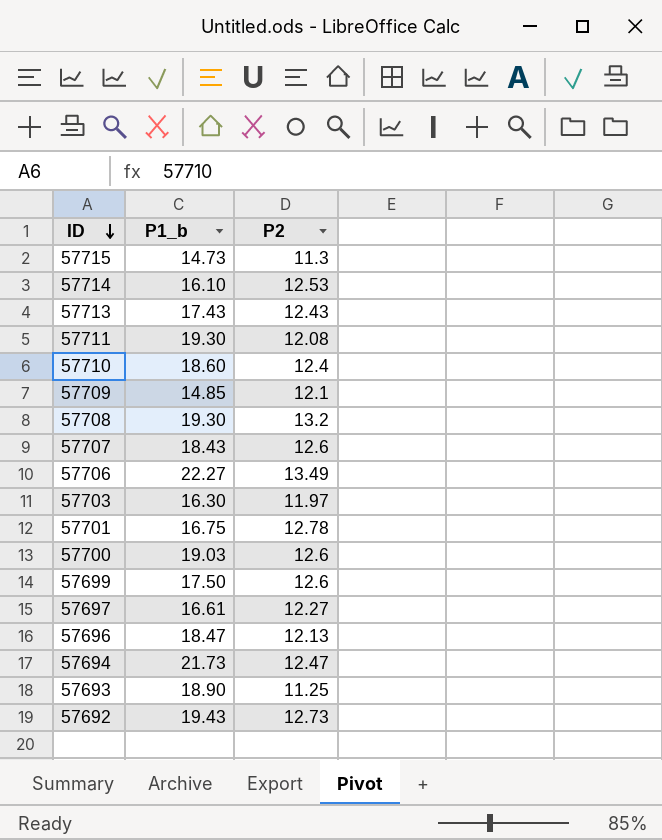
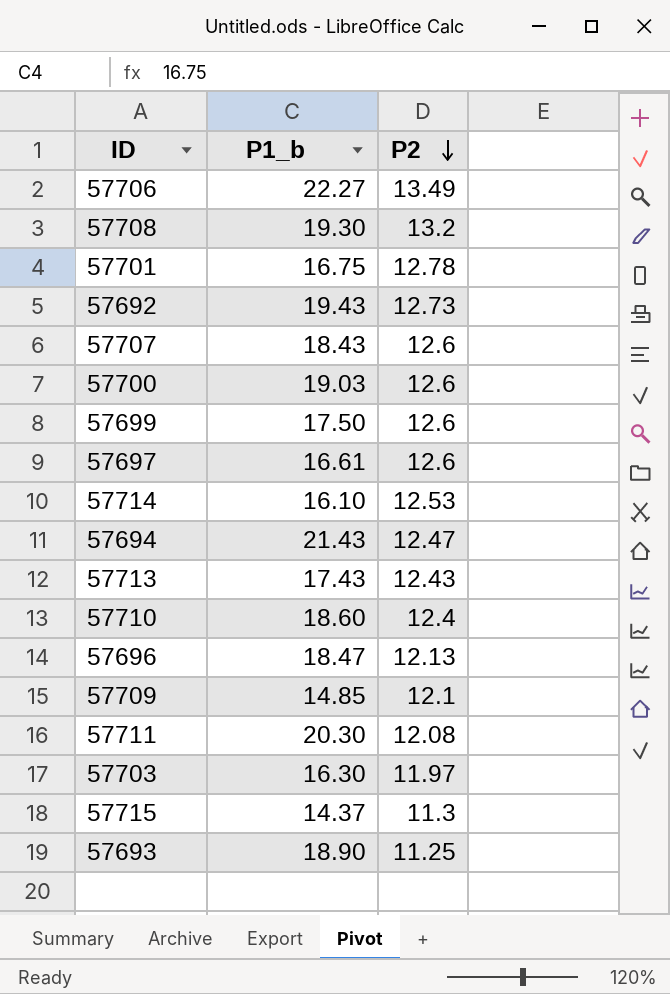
row order: ID descending -> P2 descending
57697 | P2: 12.27 -> 12.6
57694 | P1_b: 21.73 -> 21.43
57711 | P1_b: 19.30 -> 20.30
57715 | P1_b: 14.73 -> 14.37

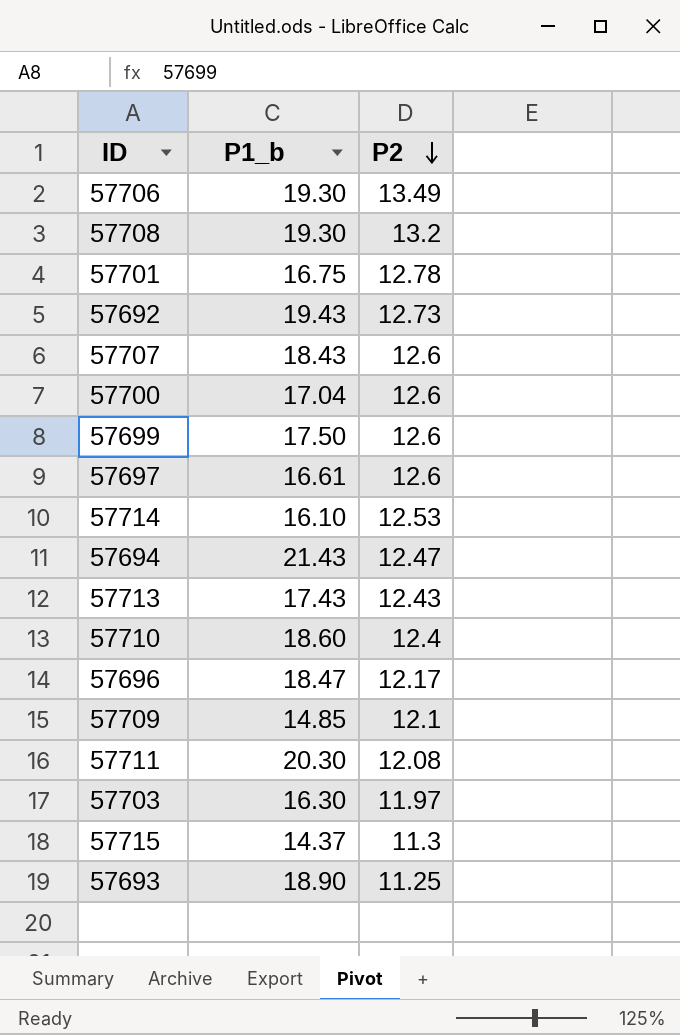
57706 | P1_b: 22.27 -> 19.30
57700 | P1_b: 19.03 -> 17.04
57696 | P2: 12.13 -> 12.17

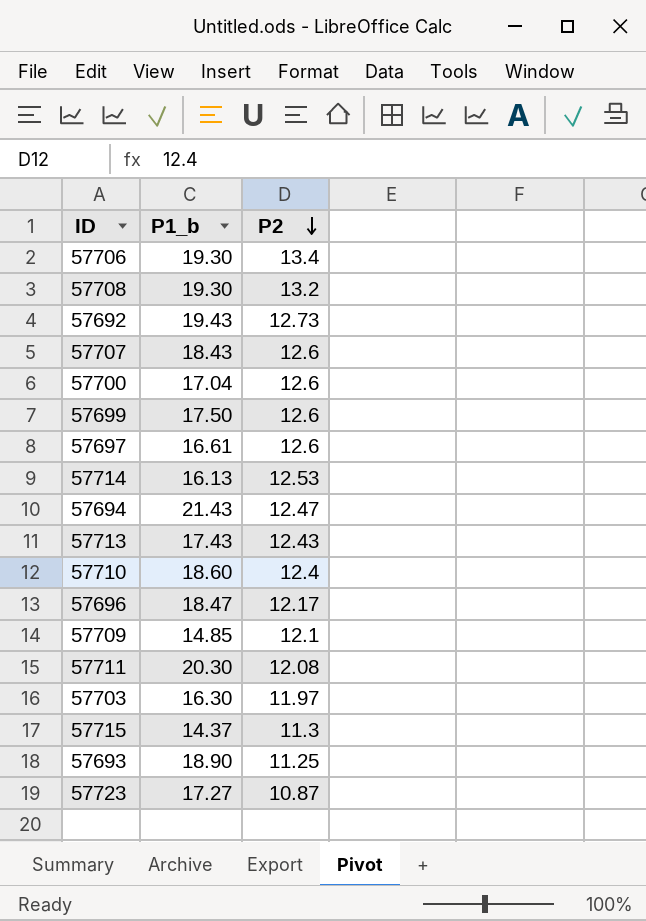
row 57701: 16.75 | 12.78 -> none
57706 | P2: 13.49 -> 13.4
57714 | P1_b: 16.10 -> 16.13
row 57723: none -> 17.27 | 10.87

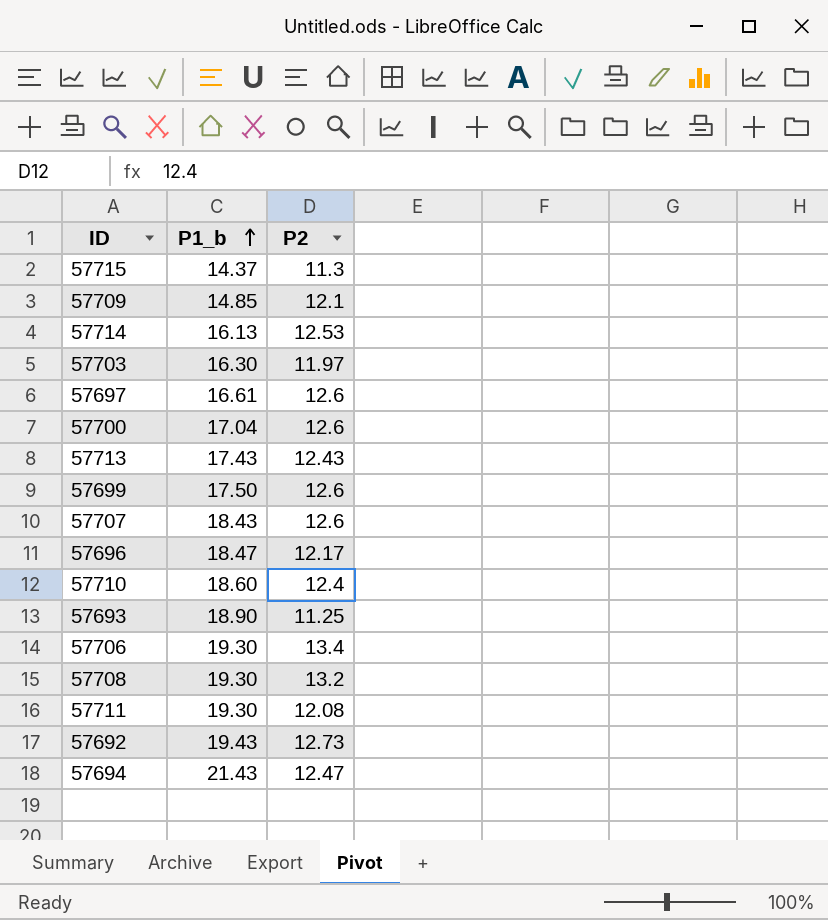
row order: P2 descending -> P1_b ascending
row 57723: 17.27 | 10.87 -> none
57711 | P1_b: 20.30 -> 19.30

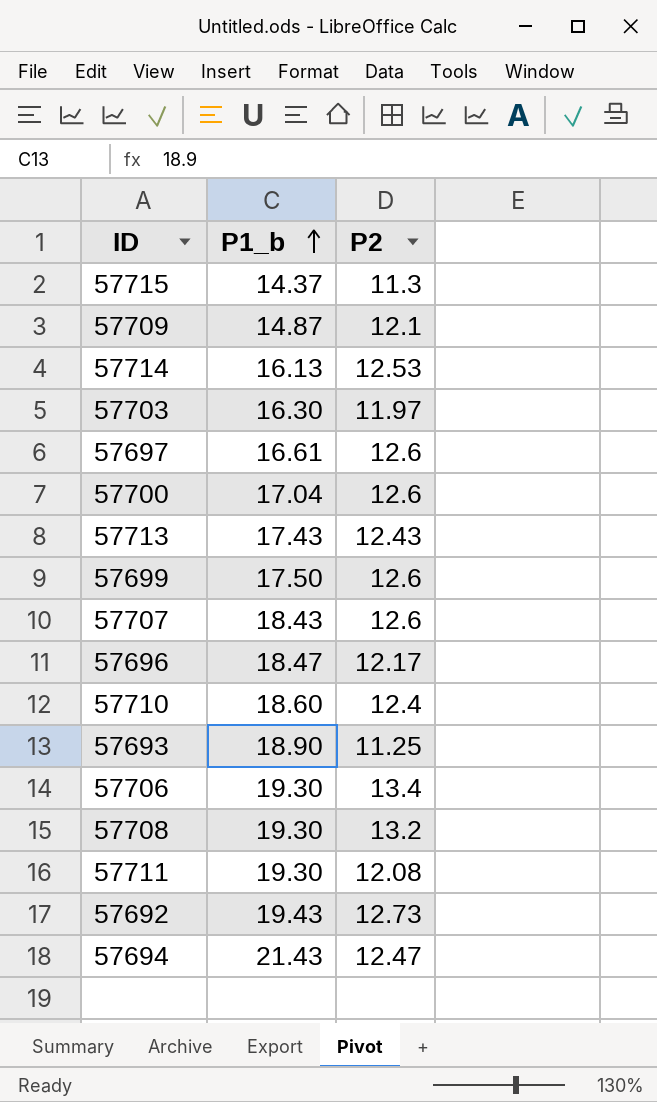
57709 | P1_b: 14.85 -> 14.87

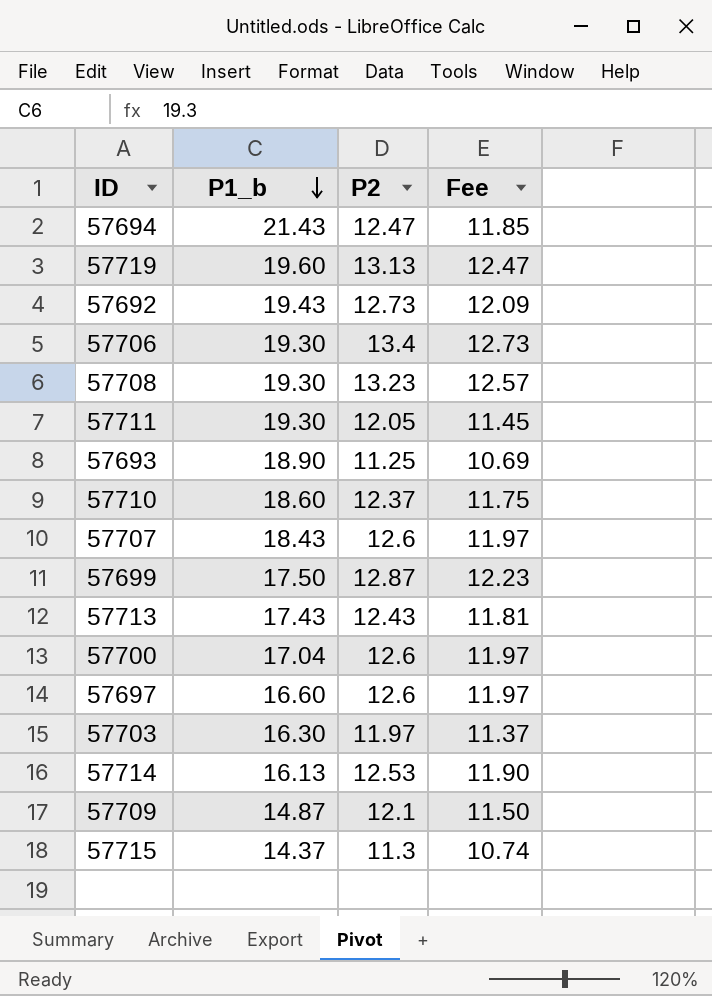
row order: P1_b ascending -> P1_b descending
column Fee | formula: none -> [P2] * 0.95
row 57696: 18.47 | 12.17 -> none
row 57719: none -> 19.60 | 13.13 | 12.47
57708 | P2: 13.2 -> 13.23
57711 | P2: 12.08 -> 12.05
57710 | P2: 12.4 -> 12.37
57699 | P2: 12.6 -> 12.87
57697 | P1_b: 16.61 -> 16.60

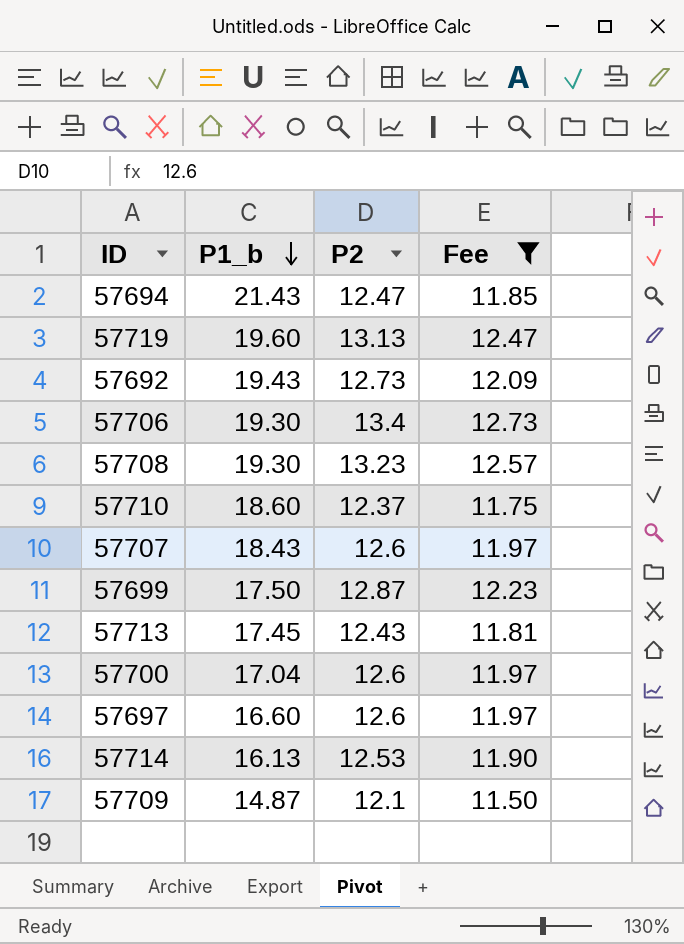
filter: none -> Fee >= 11.50
57713 | P1_b: 17.43 -> 17.45

